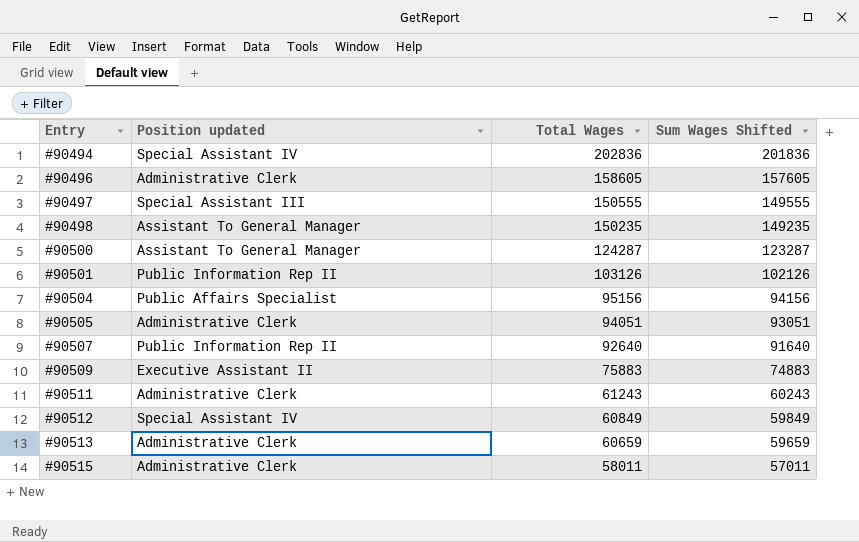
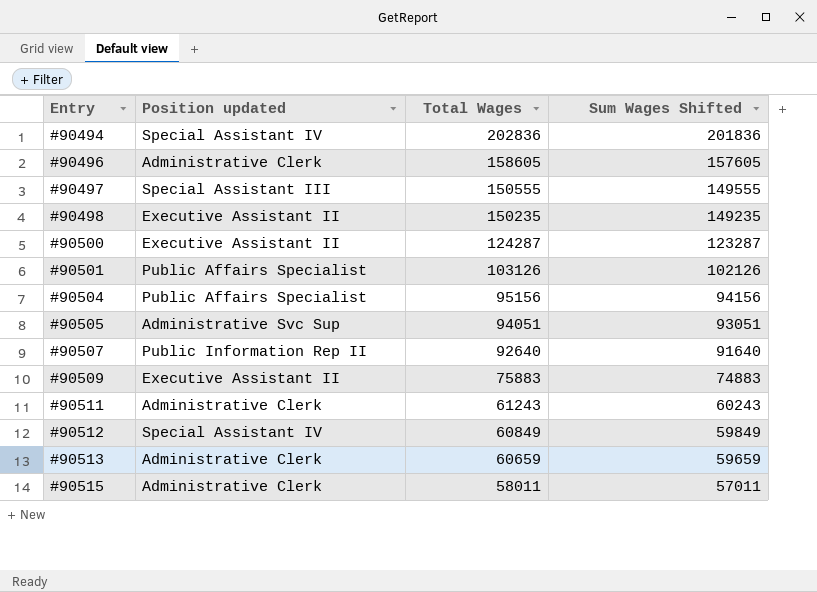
#90498 | Position updated: Assistant To General Manager -> Executive Assistant II
#90500 | Position updated: Assistant To General Manager -> Executive Assistant II
#90501 | Position updated: Public Information Rep II -> Public Affairs Specialist
#90505 | Position updated: Administrative Clerk -> Administrative Svc Sup

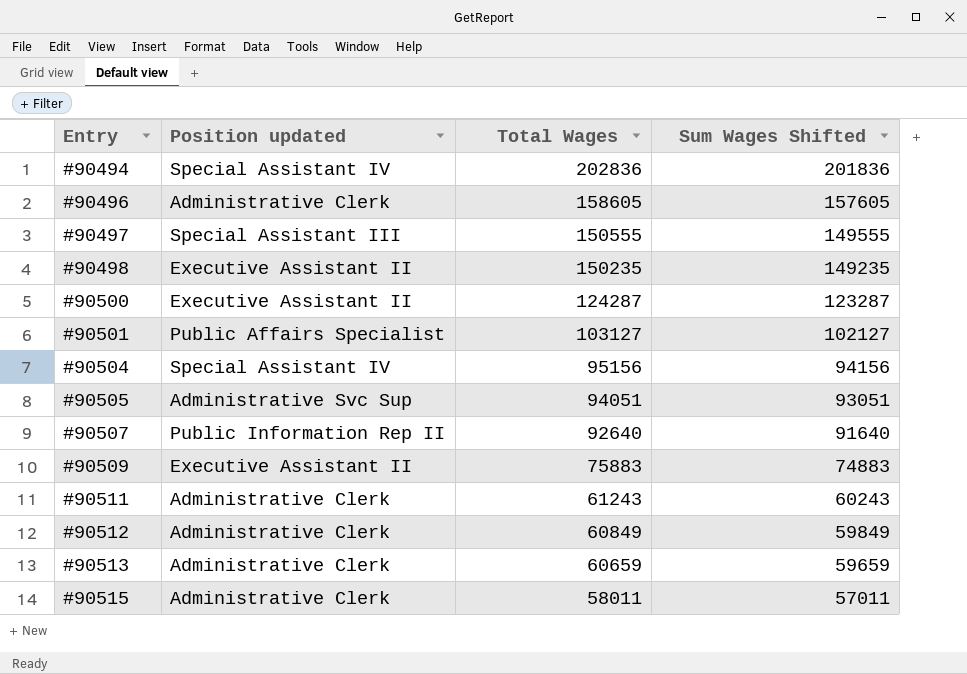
#90501 | Total Wages: 103126 -> 103127
#90501 | Sum Wages Shifted: 102126 -> 102127
#90504 | Position updated: Public Affairs Specialist -> Special Assistant IV
#90512 | Position updated: Special Assistant IV -> Administrative Clerk

